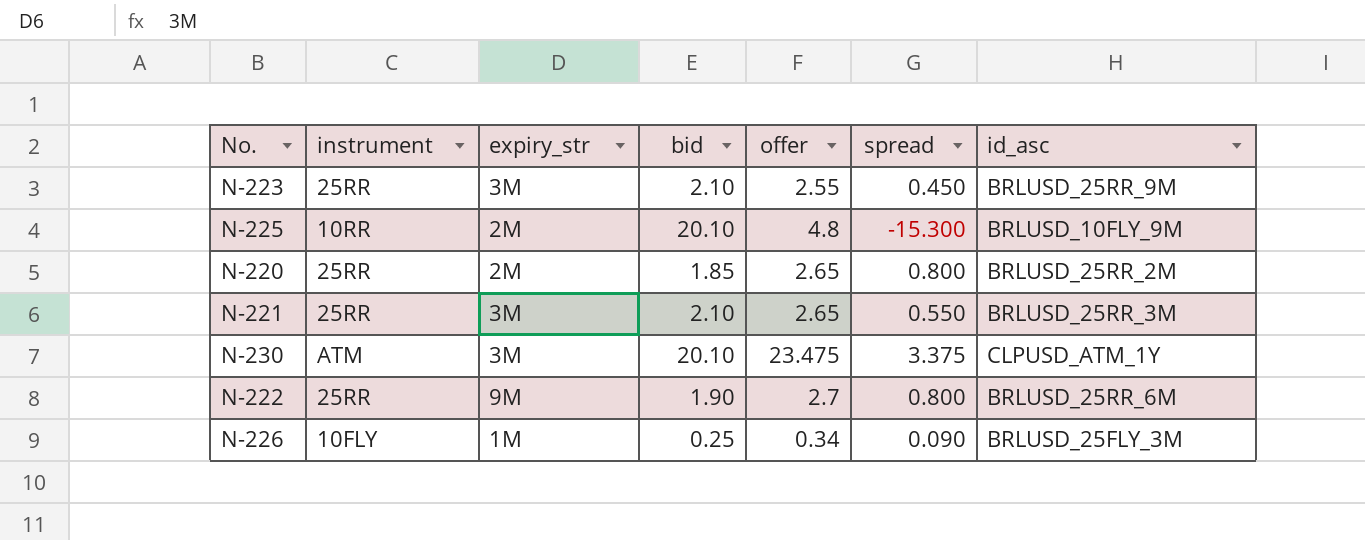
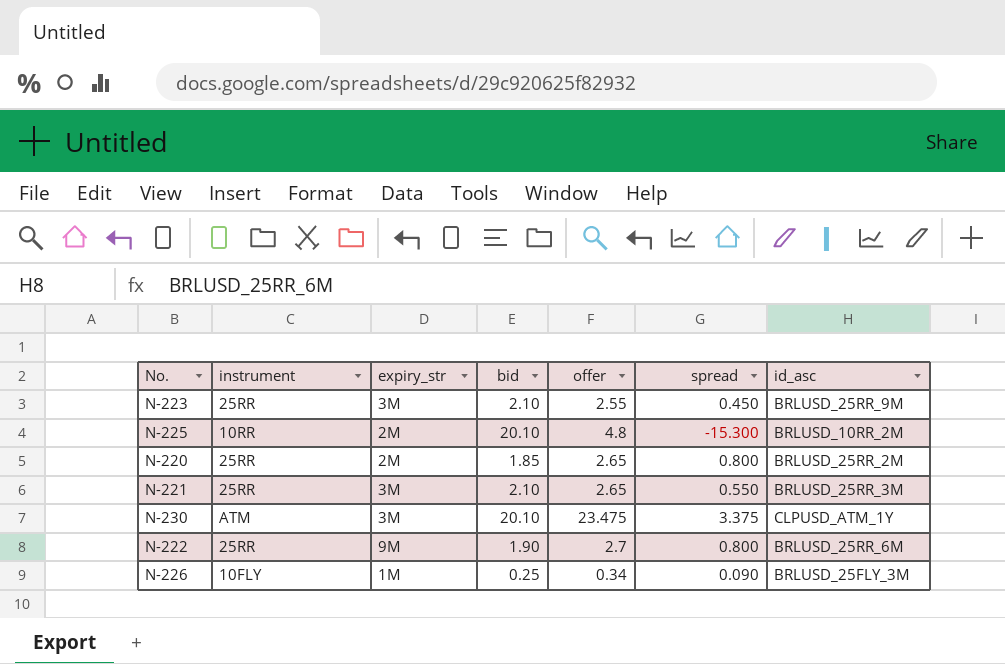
N-225 | id_asc: BRLUSD_10FLY_9M -> BRLUSD_10RR_2M

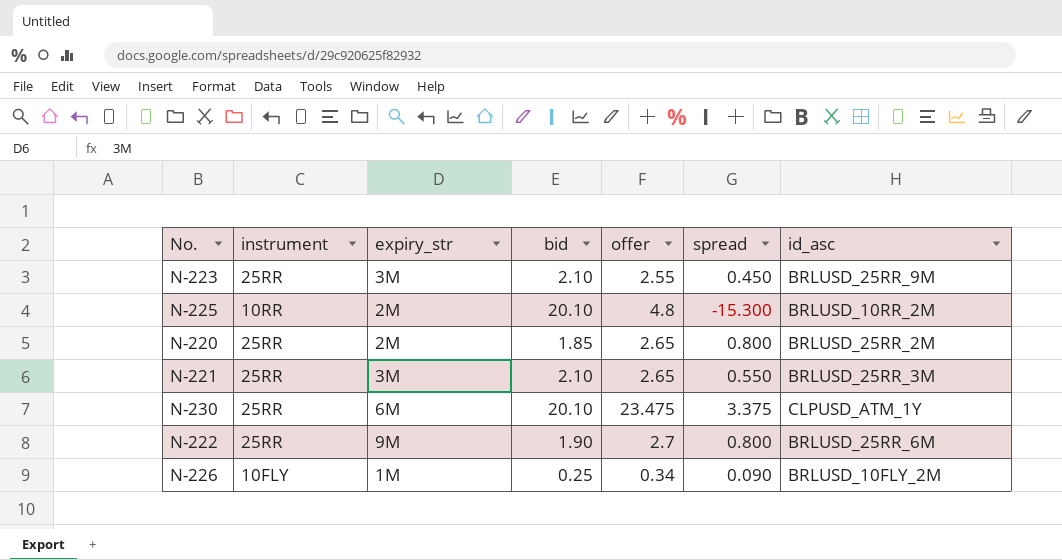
N-230 | instrument: ATM -> 25RR
N-230 | expiry_str: 3M -> 6M
N-226 | id_asc: BRLUSD_25FLY_3M -> BRLUSD_10FLY_2M

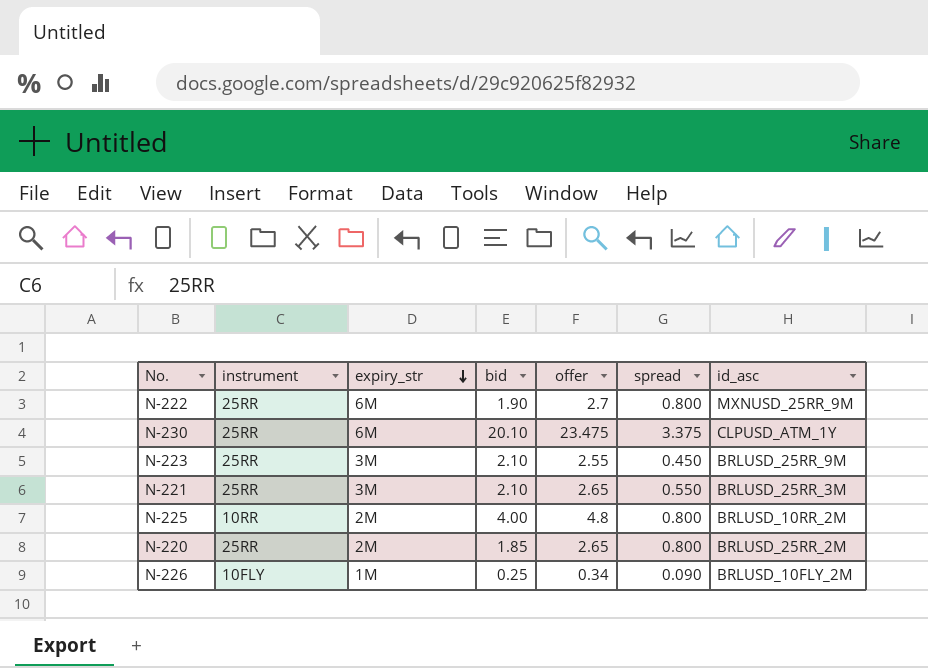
row order: none -> expiry_str descending
N-222 | expiry_str: 9M -> 6M
N-222 | id_asc: BRLUSD_25RR_6M -> MXNUSD_25RR_9M
N-225 | bid: 20.10 -> 4.00
N-225 | spread: -15.300 -> 0.800

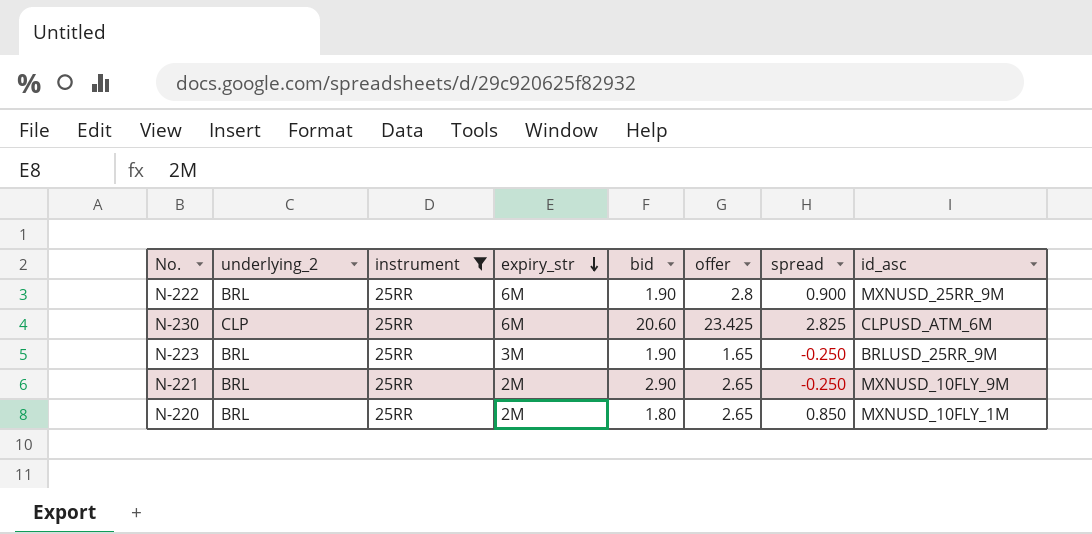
filter: none -> instrument = 25RR
column underlying_2 | position: none -> 2
N-222 | offer: 2.7 -> 2.8
N-222 | spread: 0.800 -> 0.900
N-230 | bid: 20.10 -> 20.60
N-230 | offer: 23.475 -> 23.425
N-230 | spread: 3.375 -> 2.825
N-230 | id_asc: CLPUSD_ATM_1Y -> CLPUSD_ATM_6M
N-223 | bid: 2.10 -> 1.90
N-223 | offer: 2.55 -> 1.65
N-223 | spread: 0.450 -> -0.250
N-221 | expiry_str: 3M -> 2M
N-221 | bid: 2.10 -> 2.90
N-221 | spread: 0.550 -> -0.250
N-221 | id_asc: BRLUSD_25RR_3M -> MXNUSD_10FLY_9M
N-220 | bid: 1.85 -> 1.80
N-220 | spread: 0.800 -> 0.850
N-220 | id_asc: BRLUSD_25RR_2M -> MXNUSD_10FLY_1M

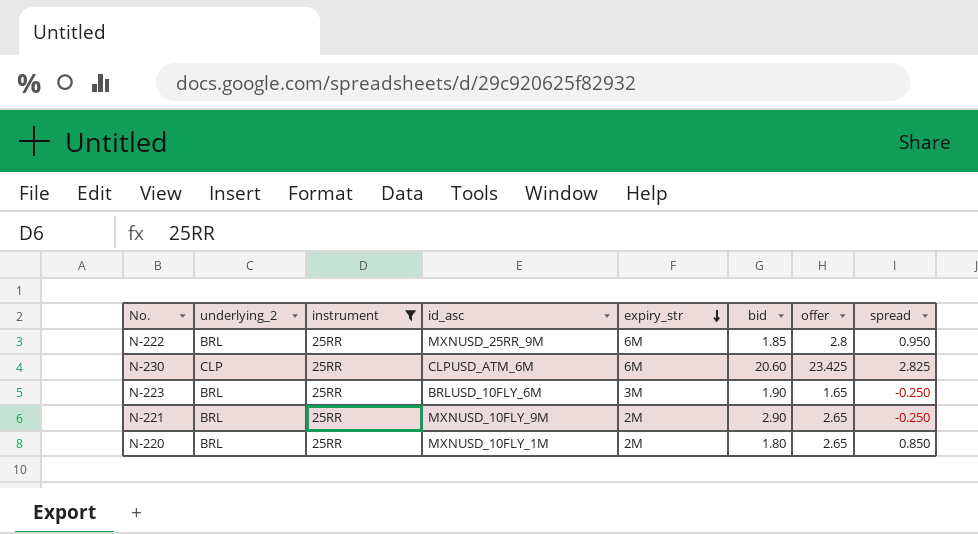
column id_asc | position: 8 -> 4
N-222 | bid: 1.90 -> 1.85
N-222 | spread: 0.900 -> 0.950
N-223 | id_asc: BRLUSD_25RR_9M -> BRLUSD_10FLY_6M

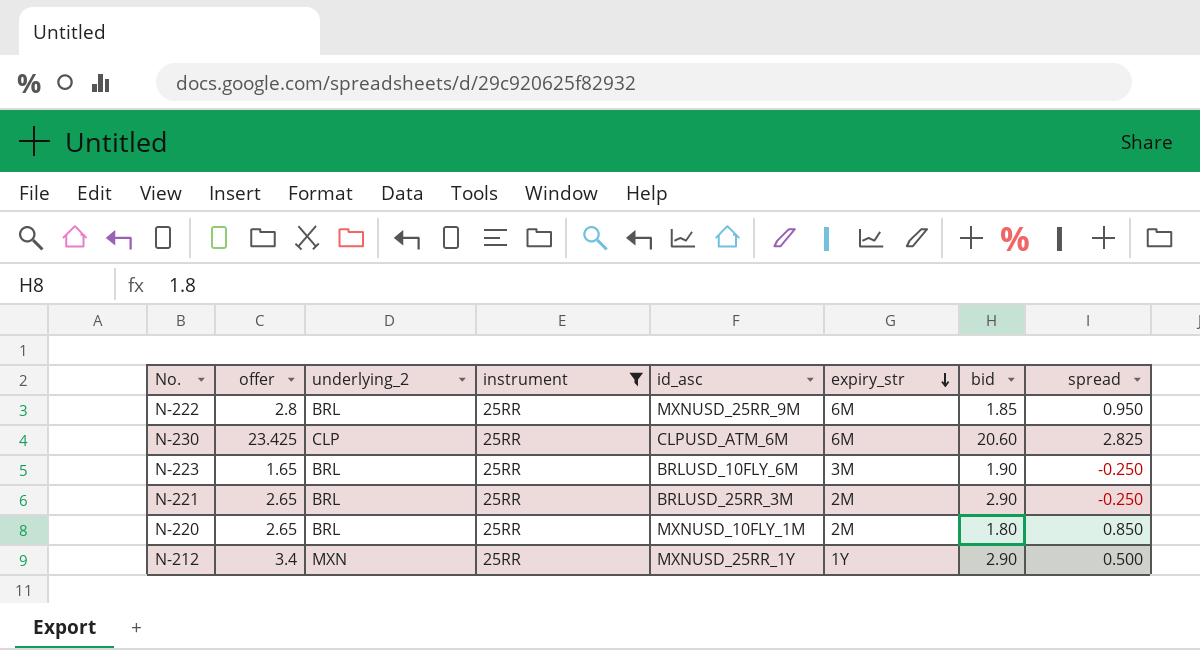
column offer | position: 7 -> 2
N-221 | id_asc: MXNUSD_10FLY_9M -> BRLUSD_25RR_3M
row N-212: none -> 3.4 | MXN | 25RR | MXNUSD_25RR_1Y | 1Y | 2.90 | 0.500

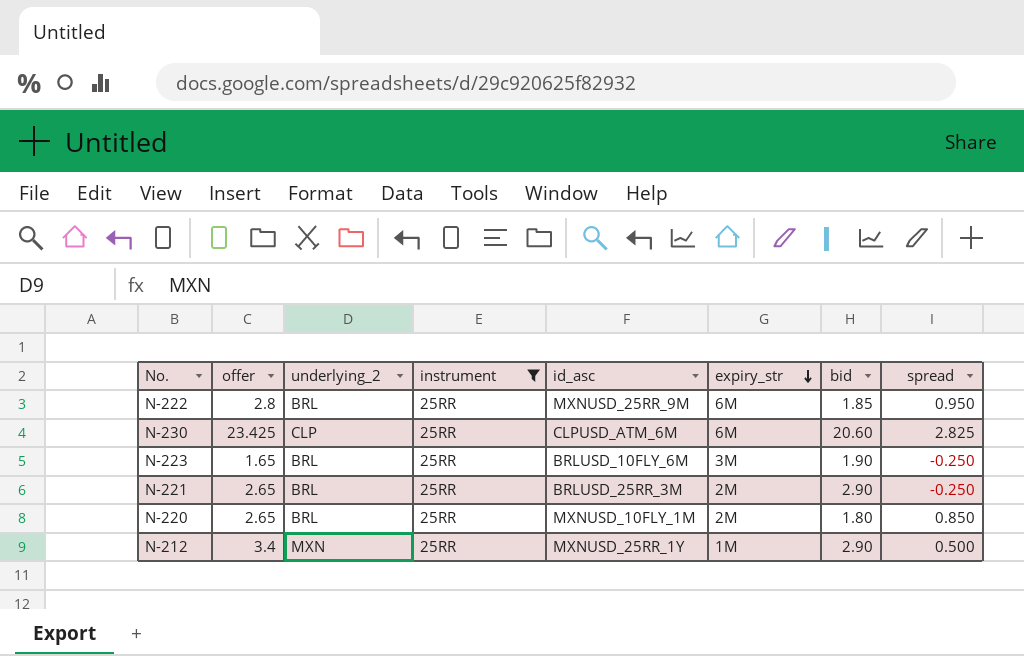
N-212 | expiry_str: 1Y -> 1M

